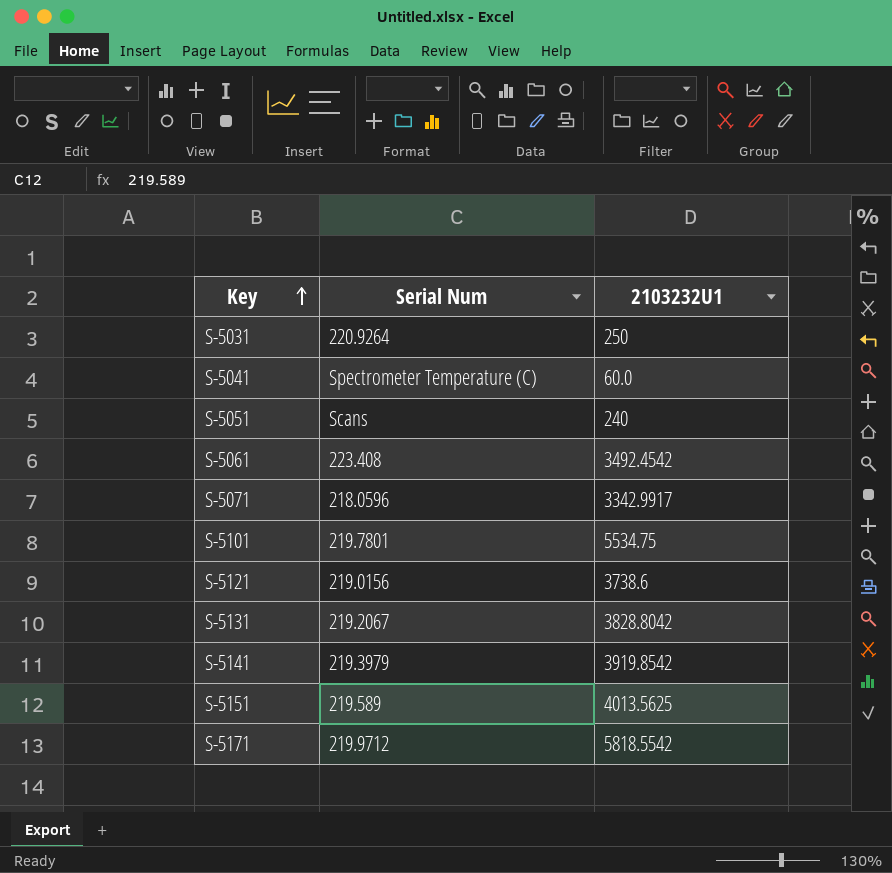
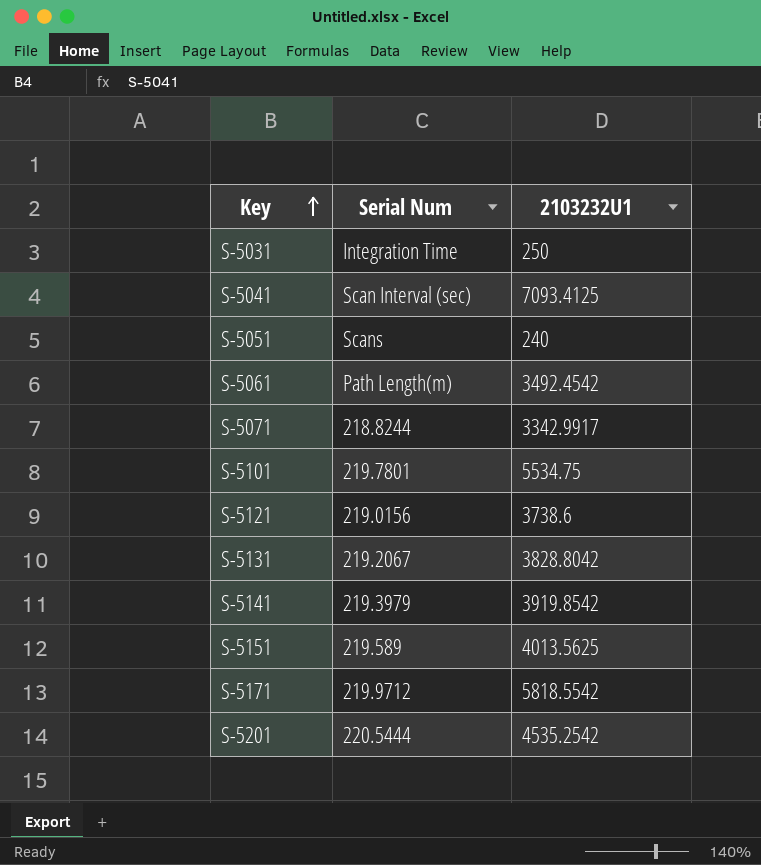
S-5031 | Serial Num: 220.9264 -> Integration Time
S-5041 | Serial Num: Spectrometer Temperature (C) -> Scan Interval (sec)
S-5041 | 2103232U1: 60.0 -> 7093.4125
S-5061 | Serial Num: 223.408 -> Path Length(m)
S-5071 | Serial Num: 218.0596 -> 218.8244
row S-5201: none -> 220.5444 | 4535.2542

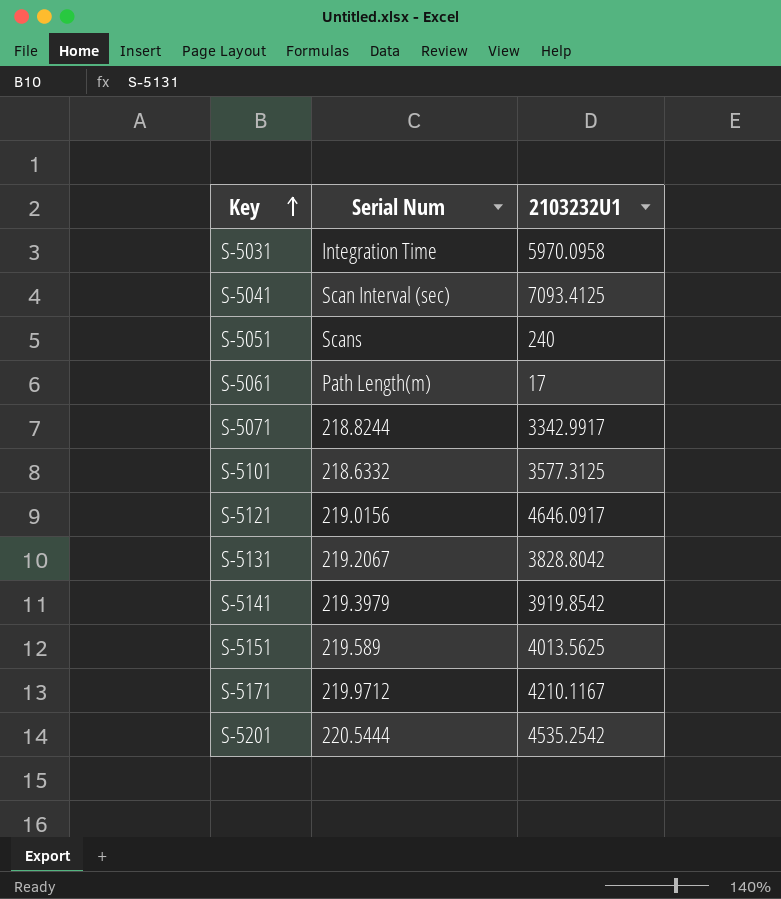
S-5031 | 2103232U1: 250 -> 5970.0958
S-5061 | 2103232U1: 3492.4542 -> 17
S-5101 | Serial Num: 219.7801 -> 218.6332
S-5101 | 2103232U1: 5534.75 -> 3577.3125
S-5121 | 2103232U1: 3738.6 -> 4646.0917
S-5171 | 2103232U1: 5818.5542 -> 4210.1167

